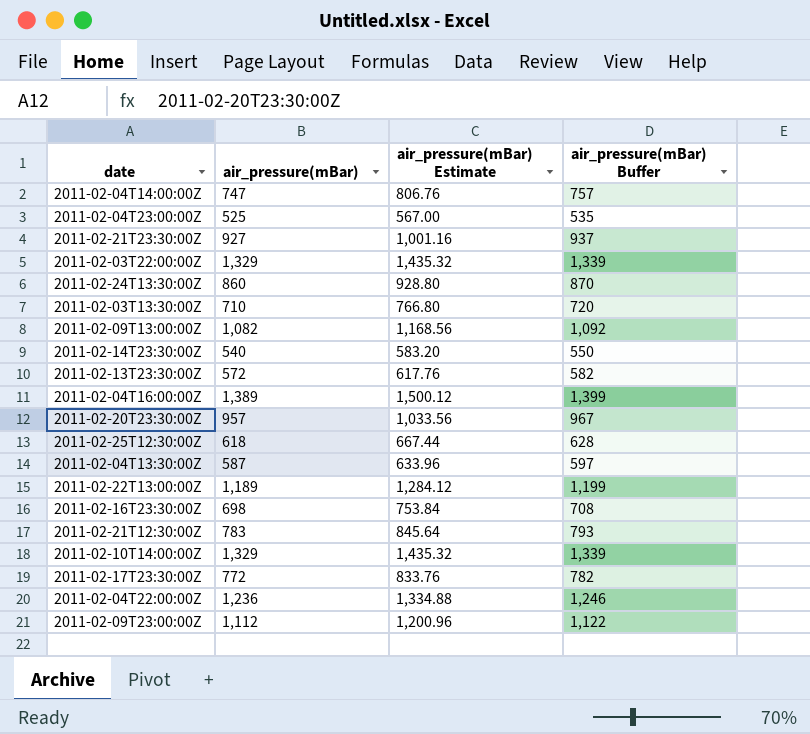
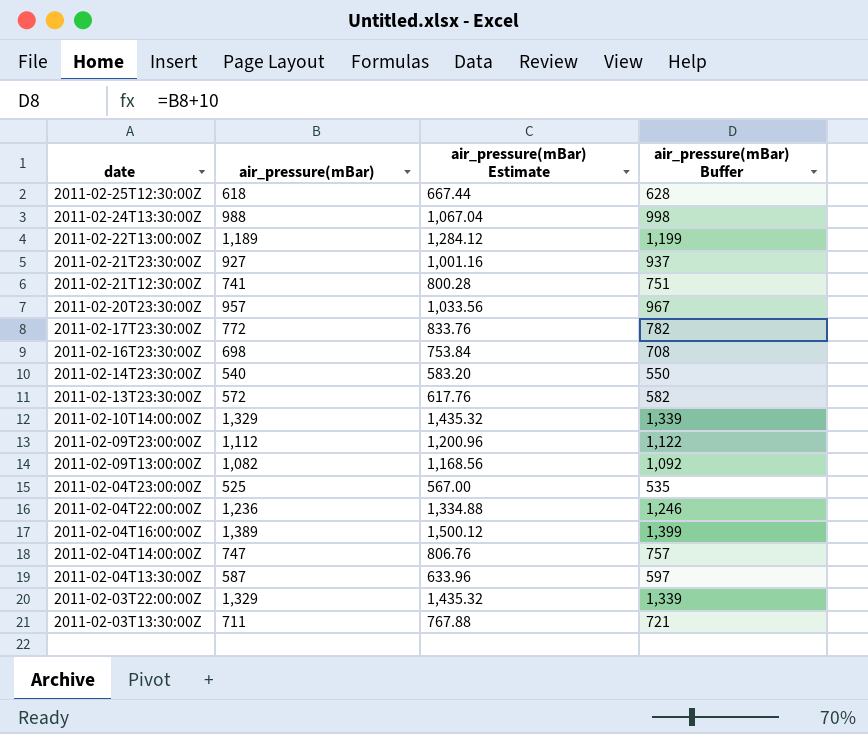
row order: none -> date descending
2011-02-24T13:30:00Z | air_pressure(mBar): 860 -> 988
2011-02-24T13:30:00Z | air_pressure(mBar) Estimate: 928.80 -> 1,067.04
2011-02-24T13:30:00Z | air_pressure(mBar) Buffer: 870 -> 998
2011-02-21T12:30:00Z | air_pressure(mBar): 783 -> 741
2011-02-21T12:30:00Z | air_pressure(mBar) Estimate: 845.64 -> 800.28
2011-02-21T12:30:00Z | air_pressure(mBar) Buffer: 793 -> 751
2011-02-03T13:30:00Z | air_pressure(mBar): 710 -> 711
2011-02-03T13:30:00Z | air_pressure(mBar) Estimate: 766.80 -> 767.88
2011-02-03T13:30:00Z | air_pressure(mBar) Buffer: 720 -> 721

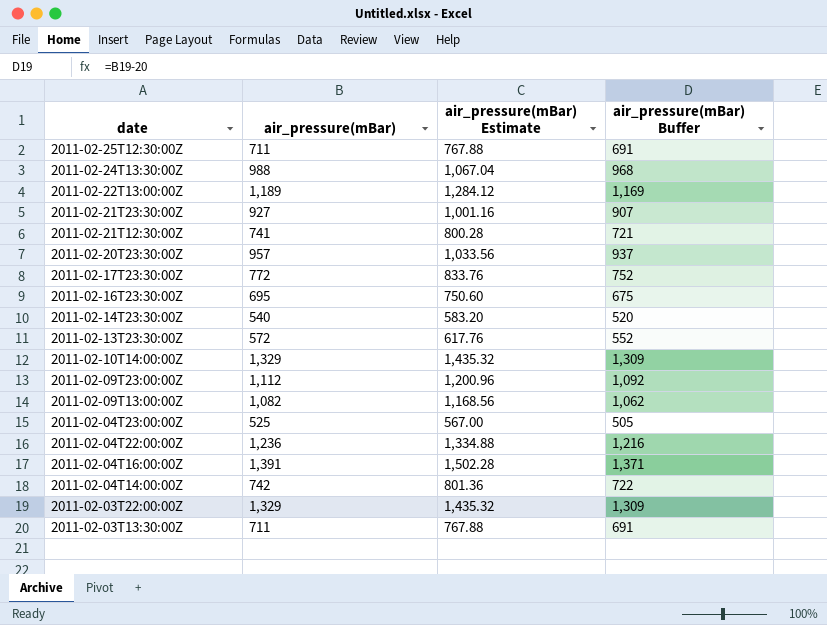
column air_pressure(mBar) Buffer | formula: [air_pressure(mBar)] + 10 -> [air_pressure(mBar)] - 20
row 2011-02-04T13:30:00Z: 587 | 633.96 | 597 -> none
2011-02-25T12:30:00Z | air_pressure(mBar): 618 -> 711
2011-02-25T12:30:00Z | air_pressure(mBar) Estimate: 667.44 -> 767.88
2011-02-16T23:30:00Z | air_pressure(mBar): 698 -> 695
2011-02-16T23:30:00Z | air_pressure(mBar) Estimate: 753.84 -> 750.60
2011-02-04T16:00:00Z | air_pressure(mBar): 1,389 -> 1,391
2011-02-04T16:00:00Z | air_pressure(mBar) Estimate: 1,500.12 -> 1,502.28
2011-02-04T14:00:00Z | air_pressure(mBar): 747 -> 742
2011-02-04T14:00:00Z | air_pressure(mBar) Estimate: 806.76 -> 801.36

